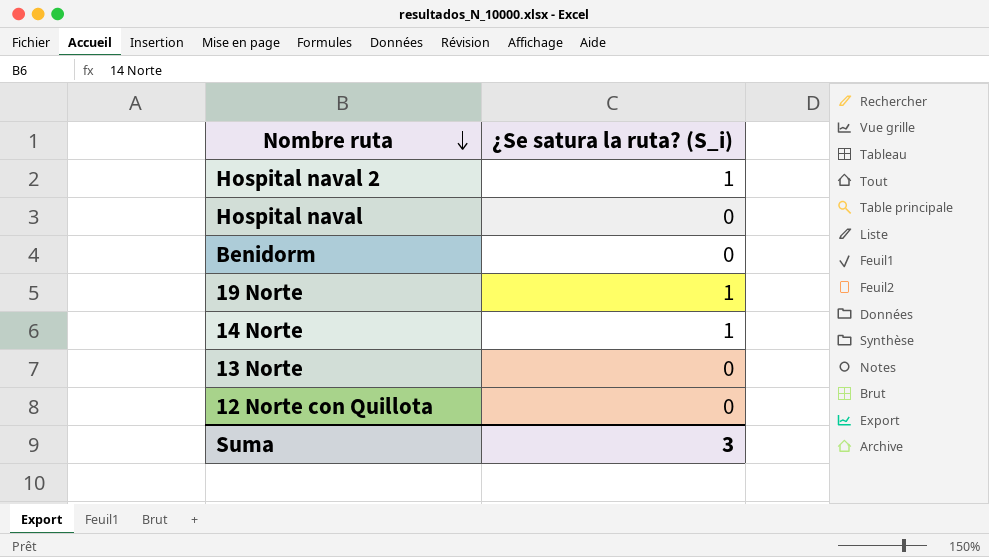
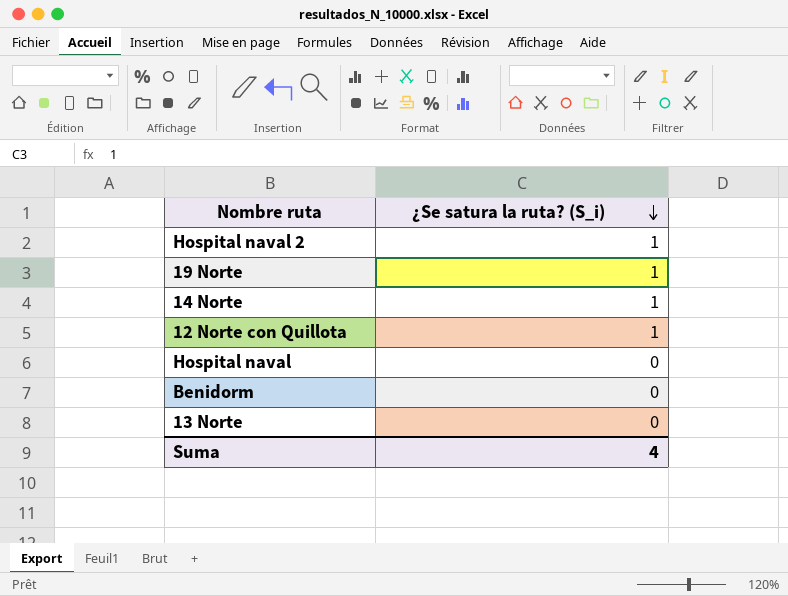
row order: Nombre ruta descending -> ¿Se satura la ruta? (S_i) descending
12 Norte con Quillota | ¿Se satura la ruta? (S_i): 0 -> 1
Suma | ¿Se satura la ruta? (S_i): 3 -> 4

